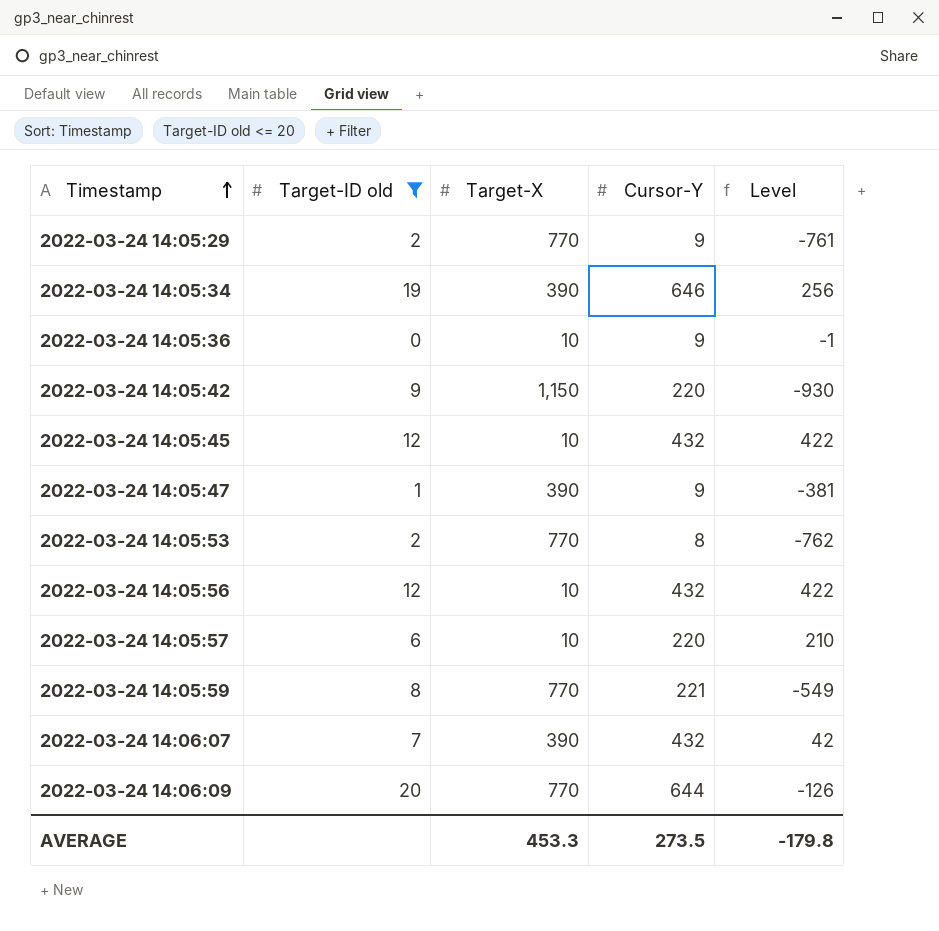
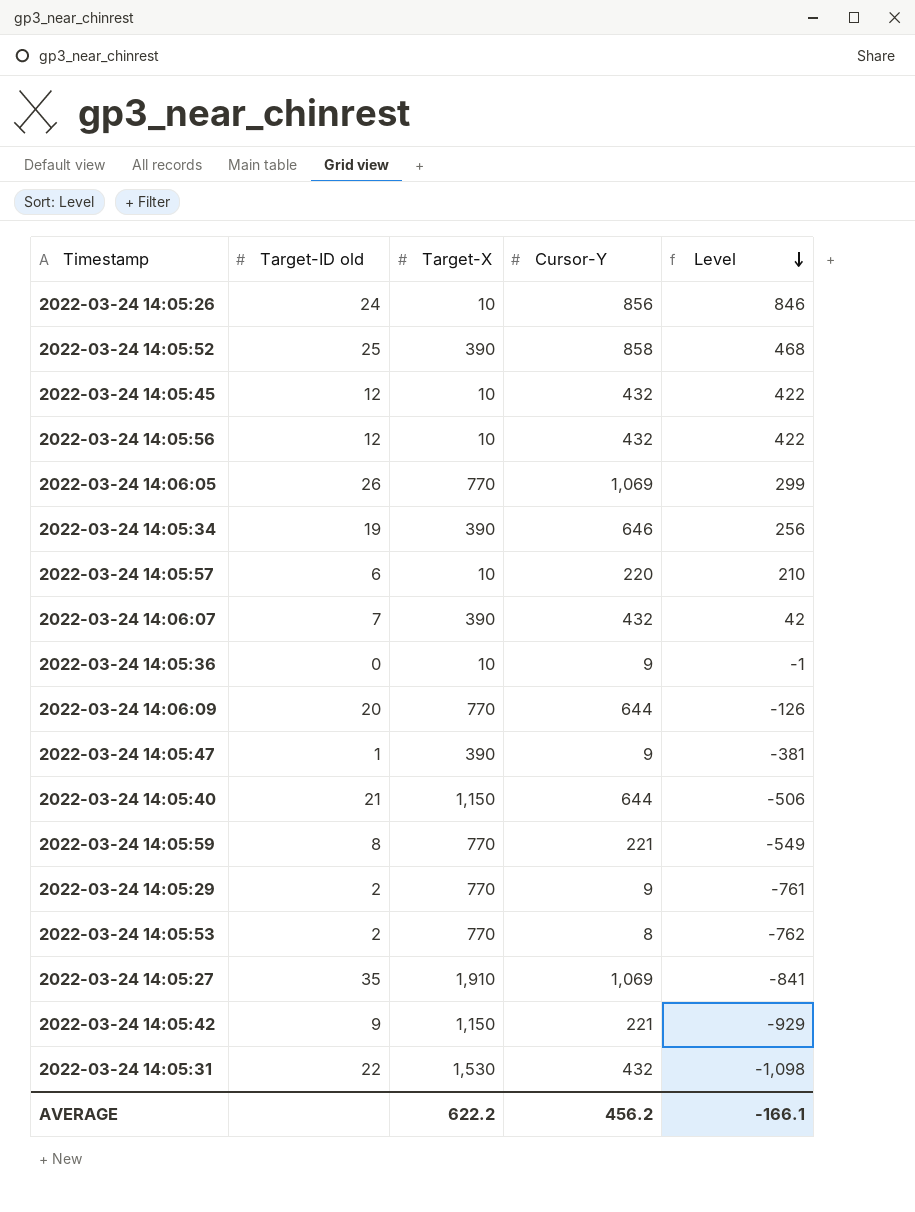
filter: Target-ID old <= 20 -> none
row order: Timestamp ascending -> Level descending
2022-03-24 14:05:42 | Cursor-Y: 220 -> 221
2022-03-24 14:05:42 | Level: -930 -> -929
AVERAGE | Target-X: 453.3 -> 622.2
AVERAGE | Cursor-Y: 273.5 -> 456.2
AVERAGE | Level: -179.8 -> -166.1

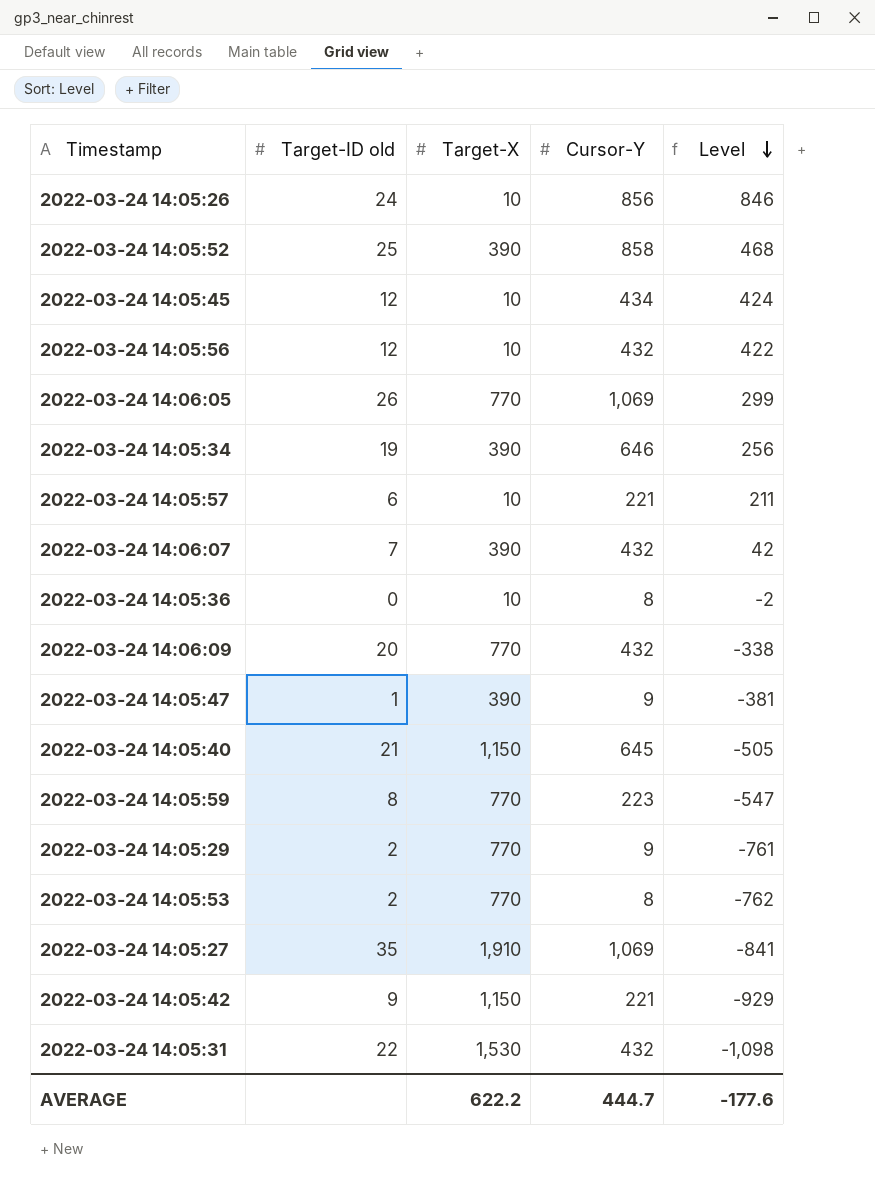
2022-03-24 14:05:45 | Cursor-Y: 432 -> 434
2022-03-24 14:05:45 | Level: 422 -> 424
2022-03-24 14:05:57 | Cursor-Y: 220 -> 221
2022-03-24 14:05:57 | Level: 210 -> 211
2022-03-24 14:05:36 | Cursor-Y: 9 -> 8
2022-03-24 14:05:36 | Level: -1 -> -2
2022-03-24 14:06:09 | Cursor-Y: 644 -> 432
2022-03-24 14:06:09 | Level: -126 -> -338
2022-03-24 14:05:40 | Cursor-Y: 644 -> 645
2022-03-24 14:05:40 | Level: -506 -> -505
2022-03-24 14:05:59 | Cursor-Y: 221 -> 223
2022-03-24 14:05:59 | Level: -549 -> -547
AVERAGE | Cursor-Y: 456.2 -> 444.7
AVERAGE | Level: -166.1 -> -177.6

